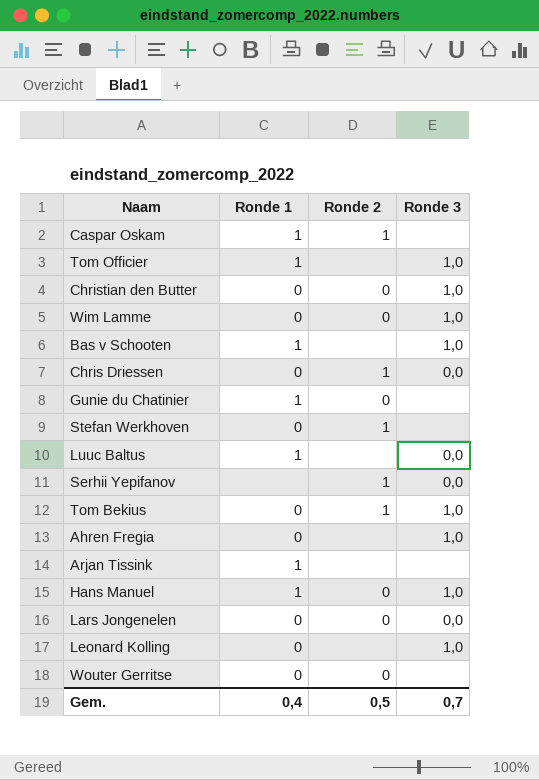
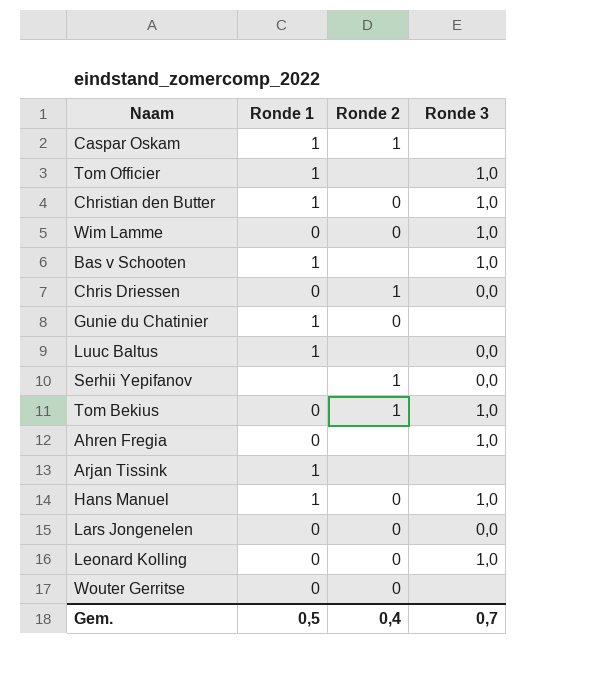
row Stefan Werkhoven: 0 | 1 | none -> none
Christian den Butter | Ronde 1: 0 -> 1
Leonard Kolling | Ronde 2: none -> 0
Gem. | Ronde 1: 0,4 -> 0,5
Gem. | Ronde 2: 0,5 -> 0,4

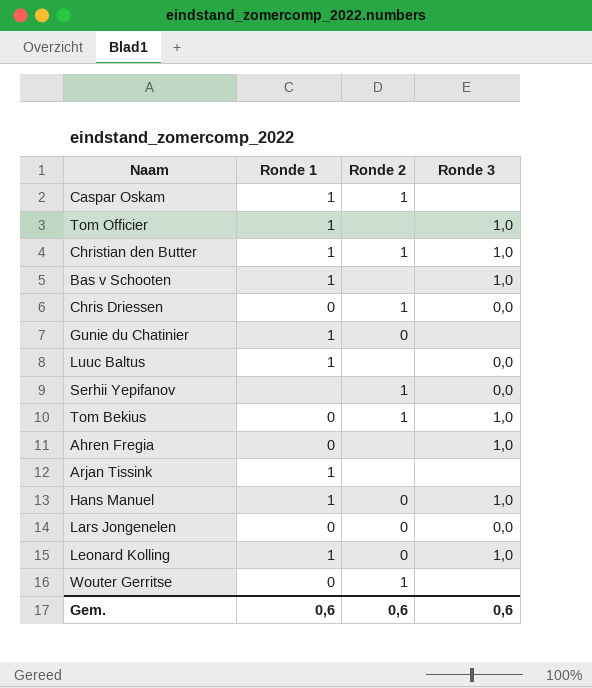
row Wim Lamme: 0 | 0 | 1,0 -> none
Christian den Butter | Ronde 2: 0 -> 1
Leonard Kolling | Ronde 1: 0 -> 1
Wouter Gerritse | Ronde 2: 0 -> 1
Gem. | Ronde 1: 0,5 -> 0,6
Gem. | Ronde 2: 0,4 -> 0,6
Gem. | Ronde 3: 0,7 -> 0,6

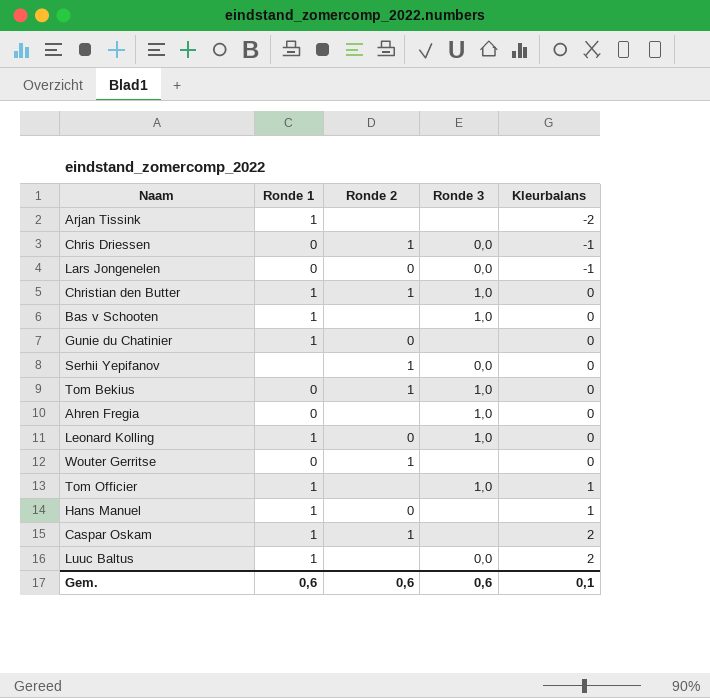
row order: none -> Kleurbalans ascending
column Kleurbalans | position: none -> 5
Hans Manuel | Ronde 3: 1,0 -> none

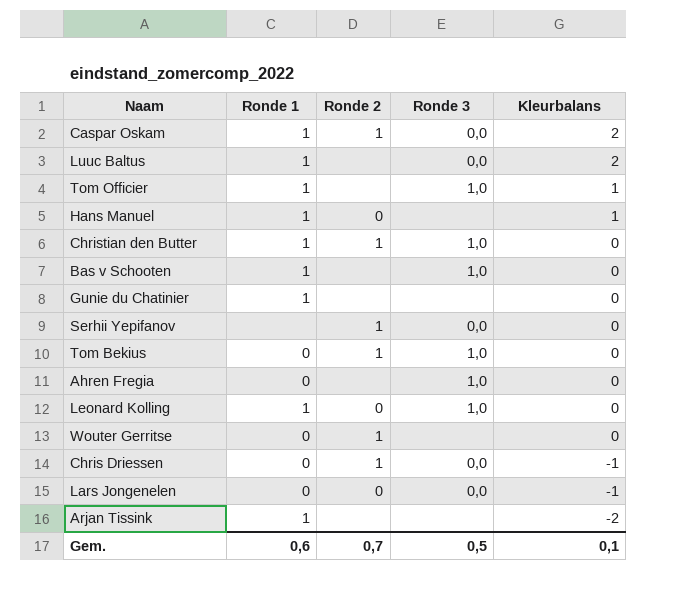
row order: Kleurbalans ascending -> Kleurbalans descending
Caspar Oskam | Ronde 3: none -> 0,0
Gunie du Chatinier | Ronde 2: 0 -> none
Gem. | Ronde 2: 0,6 -> 0,7
Gem. | Ronde 3: 0,6 -> 0,5

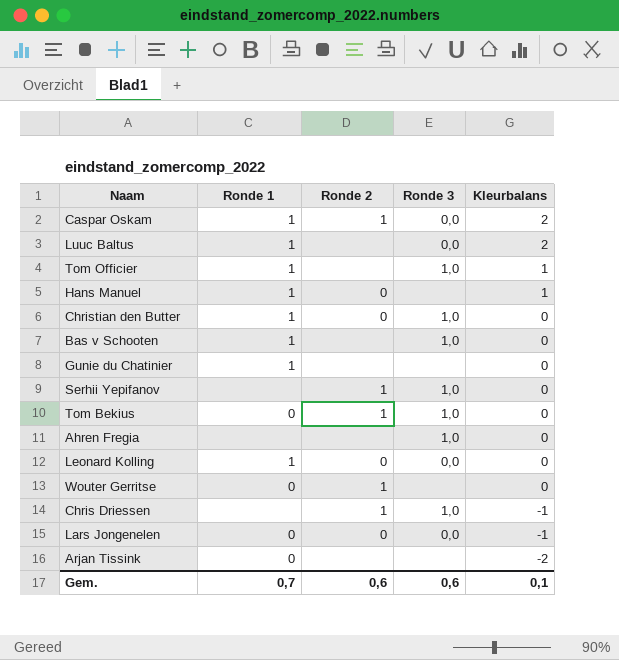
Christian den Butter | Ronde 2: 1 -> 0
Serhii Yepifanov | Ronde 3: 0,0 -> 1,0
Ahren Fregia | Ronde 1: 0 -> none
Leonard Kolling | Ronde 3: 1,0 -> 0,0
Chris Driessen | Ronde 1: 0 -> none
Chris Driessen | Ronde 3: 0,0 -> 1,0
Arjan Tissink | Ronde 1: 1 -> 0
Gem. | Ronde 1: 0,6 -> 0,7
Gem. | Ronde 2: 0,7 -> 0,6
Gem. | Ronde 3: 0,5 -> 0,6

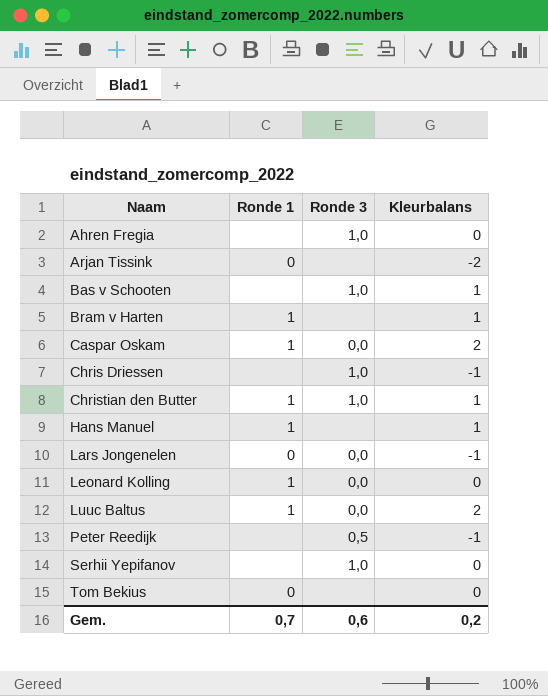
row order: Kleurbalans descending -> Naam ascending
column Ronde 2 | position: 3 -> none
row Tom Officier: 1 | none | 1,0 | 1 -> none
row Gunie du Chatinier: 1 | none | none | 0 -> none
row Wouter Gerritse: 0 | 1 | none | 0 -> none
Bas v Schooten | Ronde 1: 1 -> none
Bas v Schooten | Kleurbalans: 0 -> 1
row Bram v Harten: none -> 1 | none | 1
Christian den Butter | Kleurbalans: 0 -> 1
row Peter Reedijk: none -> none | 0,5 | -1
Tom Bekius | Ronde 3: 1,0 -> none
Gem. | Kleurbalans: 0,1 -> 0,2

